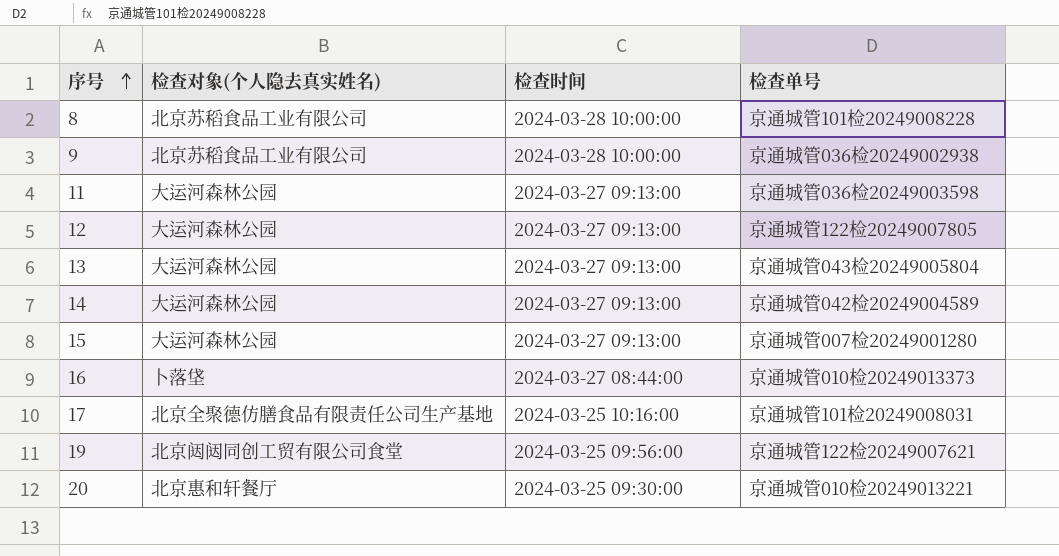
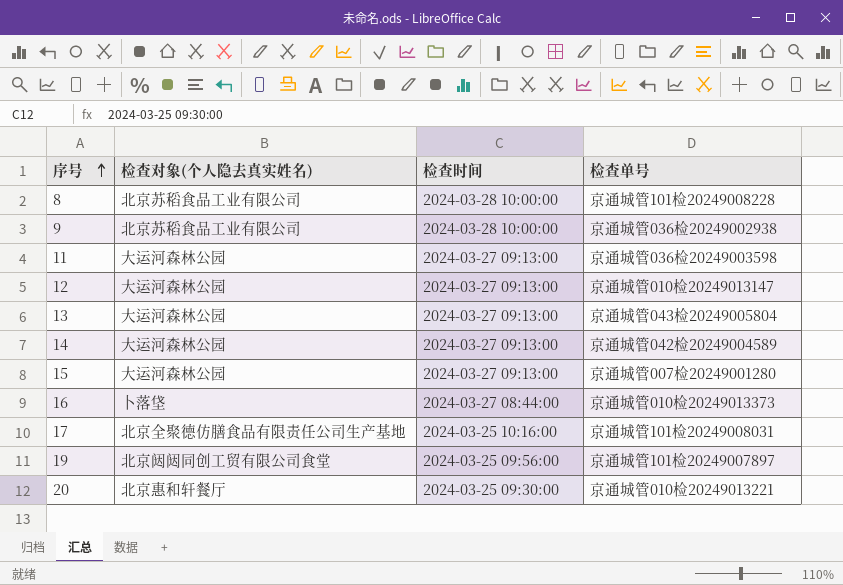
12 | 检查单号: 京通城管122检20249007805 -> 京通城管010检20249013147
19 | 检查单号: 京通城管122检20249007621 -> 京通城管101检20249007897

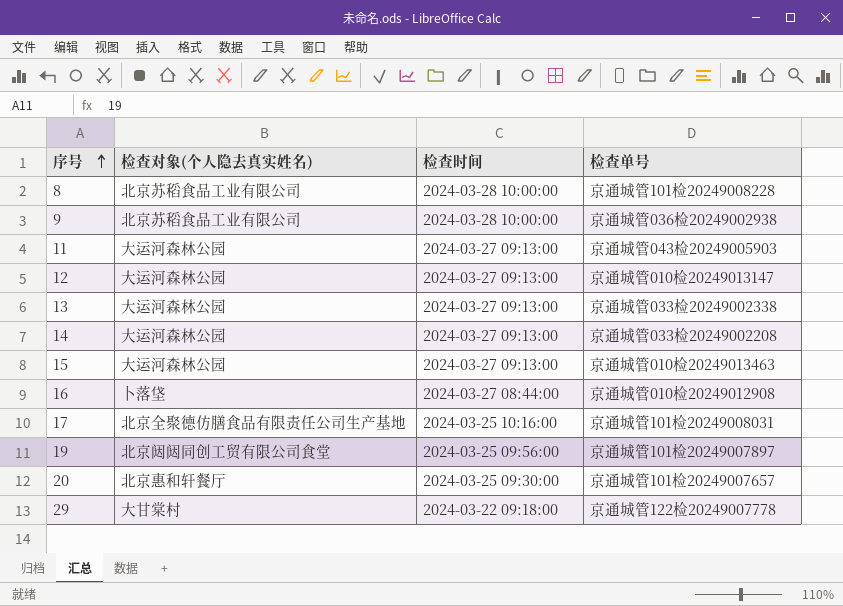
11 | 检查单号: 京通城管036检20249003598 -> 京通城管043检20249005903
13 | 检查单号: 京通城管043检20249005804 -> 京通城管033检20249002338
14 | 检查单号: 京通城管042检20249004589 -> 京通城管033检20249002208
15 | 检查单号: 京通城管007检20249001280 -> 京通城管010检20249013463
16 | 检查单号: 京通城管010检20249013373 -> 京通城管010检20249012908
20 | 检查单号: 京通城管010检20249013221 -> 京通城管101检20249007657
row 29: none -> 大甘棠村 | 2024-03-22 09:18:00 | 京通城管122检20249007778

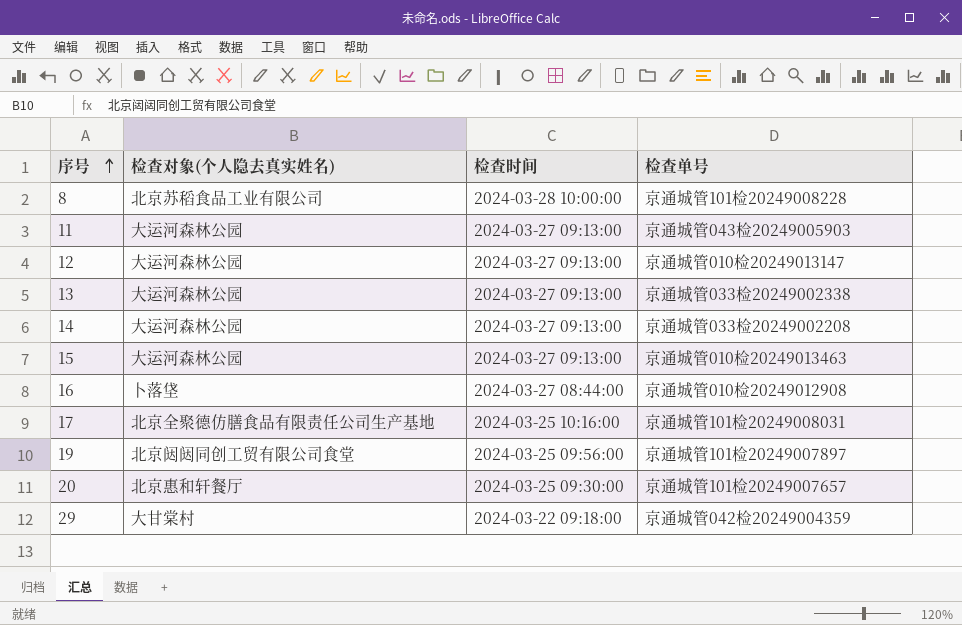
row 9: 北京苏稻食品工业有限公司 | 2024-03-28 10:00:00 | 京通城管036检20249002938 -> none
29 | 检查单号: 京通城管122检20249007778 -> 京通城管042检20249004359

